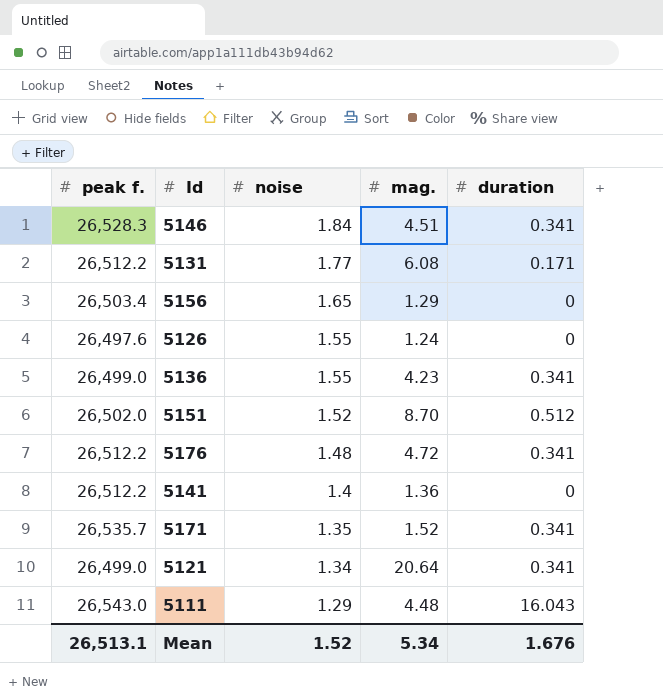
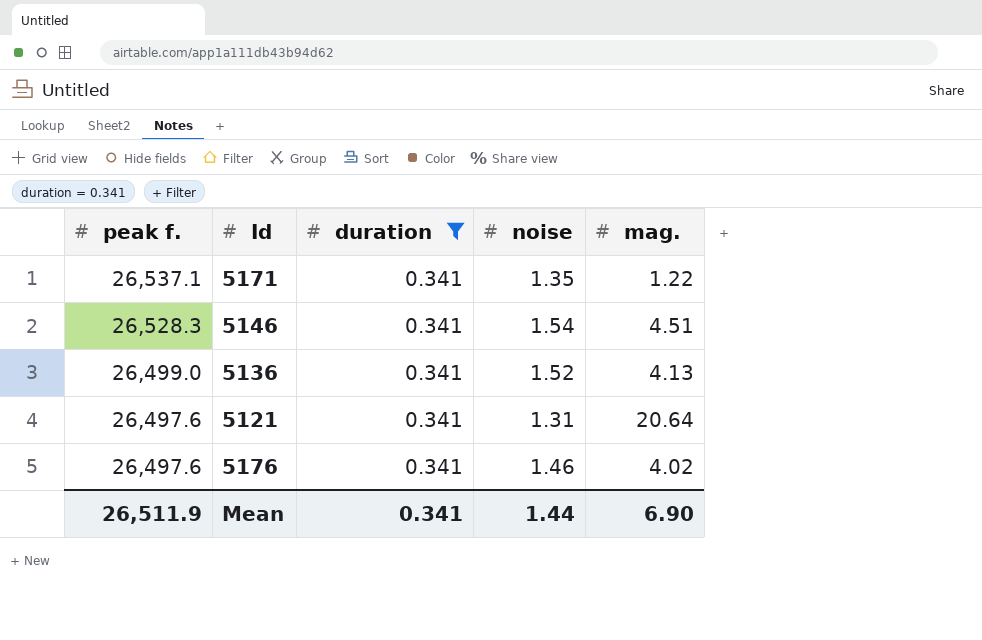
filter: none -> duration = 0.341
row order: noise descending -> peak f. descending
column duration | position: 5 -> 3
5171 | peak f.: 26,535.7 -> 26,537.1
5171 | mag.: 1.52 -> 1.22
5146 | noise: 1.84 -> 1.54
5136 | noise: 1.55 -> 1.52
5136 | mag.: 4.23 -> 4.13
5121 | peak f.: 26,499.0 -> 26,497.6
5121 | noise: 1.34 -> 1.31
5176 | peak f.: 26,512.2 -> 26,497.6
5176 | noise: 1.48 -> 1.46
5176 | mag.: 4.72 -> 4.02
Mean | peak f.: 26,513.1 -> 26,511.9
Mean | duration: 1.676 -> 0.341
Mean | noise: 1.52 -> 1.44
Mean | mag.: 5.34 -> 6.90

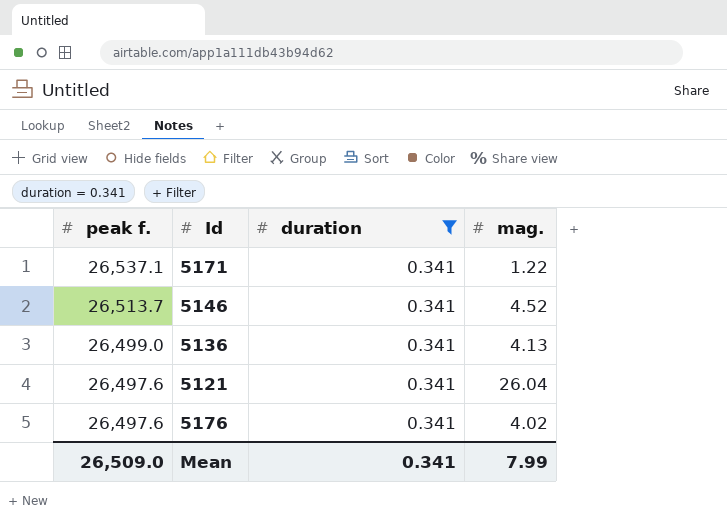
column noise | position: 4 -> none
5146 | peak f.: 26,528.3 -> 26,513.7
5146 | mag.: 4.51 -> 4.52
5121 | mag.: 20.64 -> 26.04
Mean | peak f.: 26,511.9 -> 26,509.0
Mean | mag.: 6.90 -> 7.99

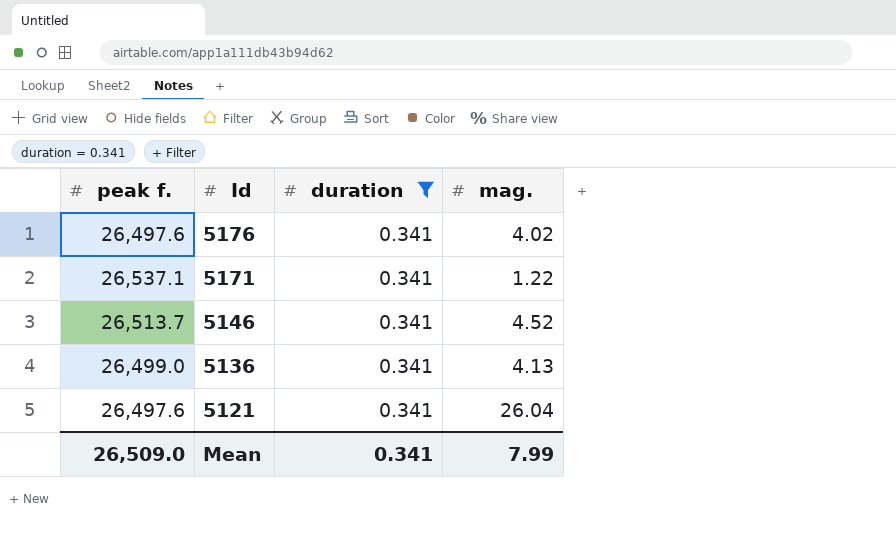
row order: peak f. descending -> Id descending

